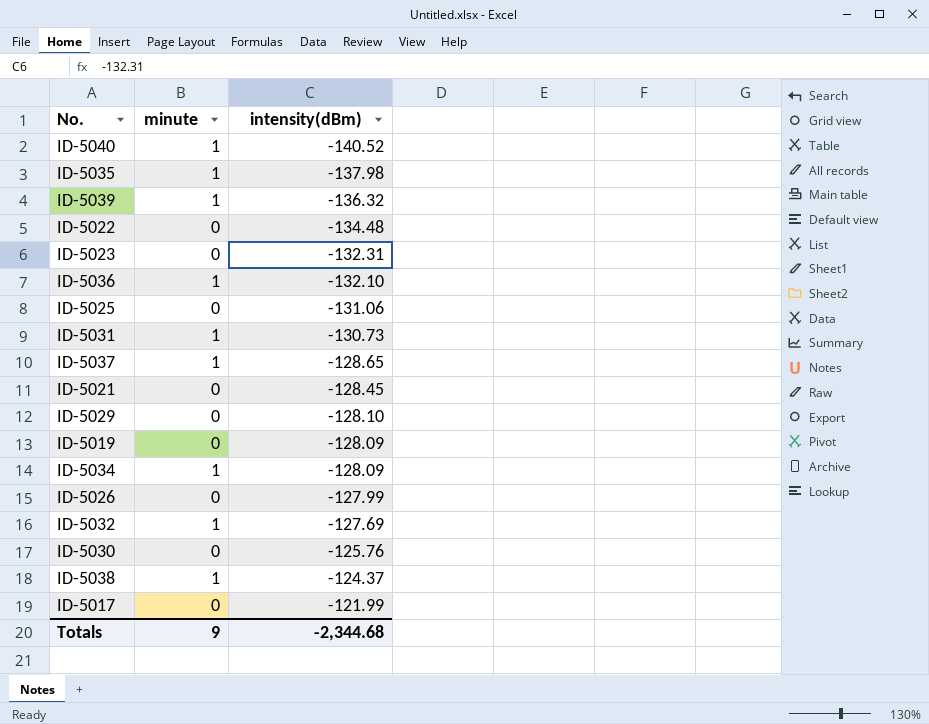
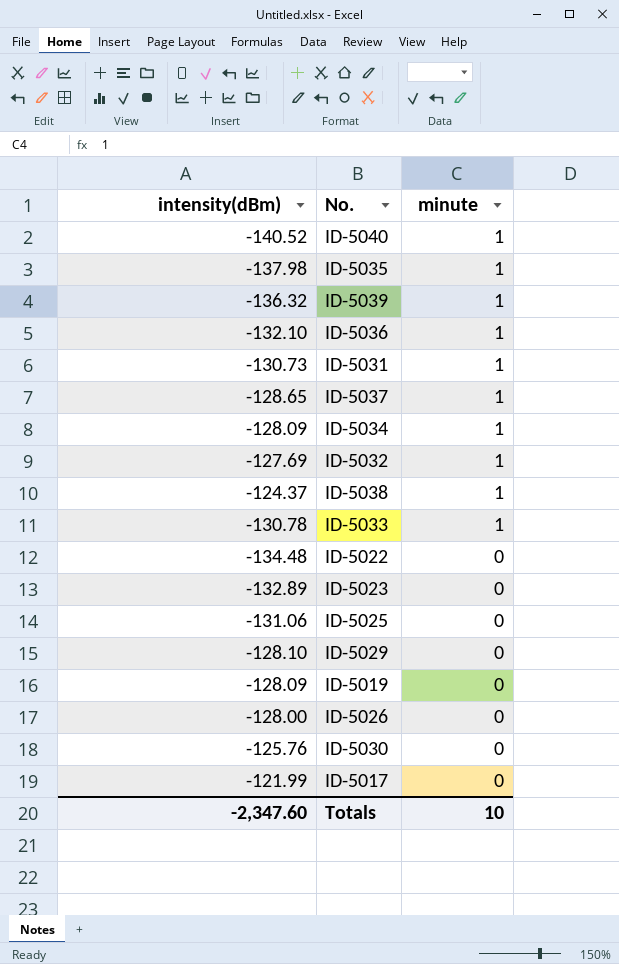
row order: intensity(dBm) ascending -> minute descending
column intensity(dBm) | position: 3 -> 1
row ID-5021: 0 | -128.45 -> none
row ID-5033: none -> -130.78 | 1
ID-5023 | intensity(dBm): -132.31 -> -132.89
ID-5026 | intensity(dBm): -127.99 -> -128.00
Totals | intensity(dBm): -2,344.68 -> -2,347.60
Totals | minute: 9 -> 10

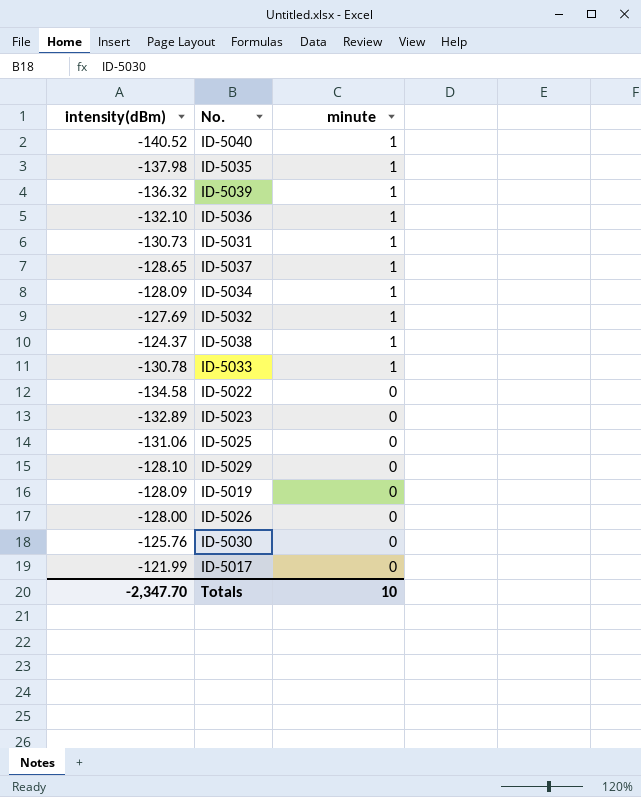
ID-5022 | intensity(dBm): -134.48 -> -134.58
Totals | intensity(dBm): -2,347.60 -> -2,347.70

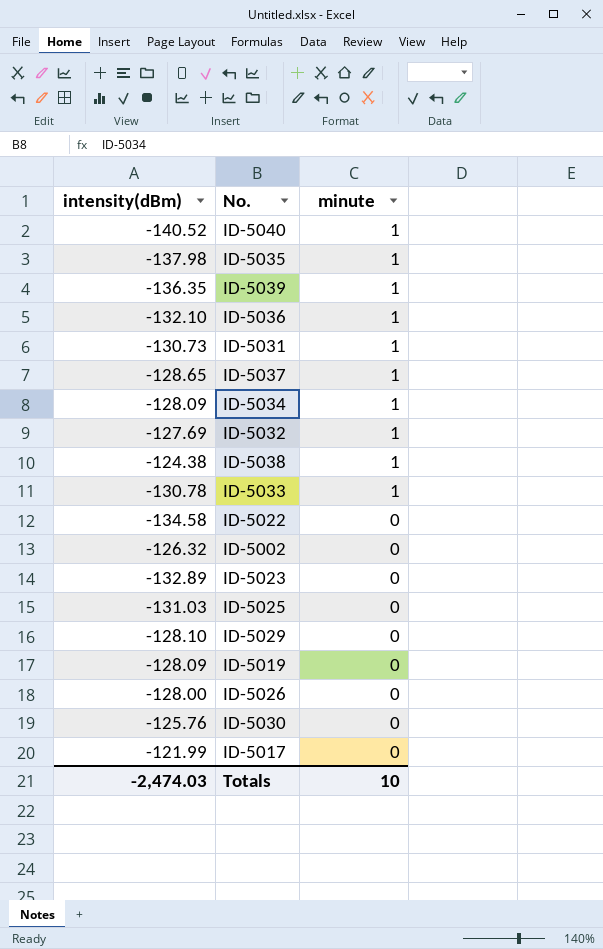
ID-5039 | intensity(dBm): -136.32 -> -136.35
ID-5038 | intensity(dBm): -124.37 -> -124.38
row ID-5002: none -> -126.32 | 0
ID-5025 | intensity(dBm): -131.06 -> -131.03
Totals | intensity(dBm): -2,347.70 -> -2,474.03

